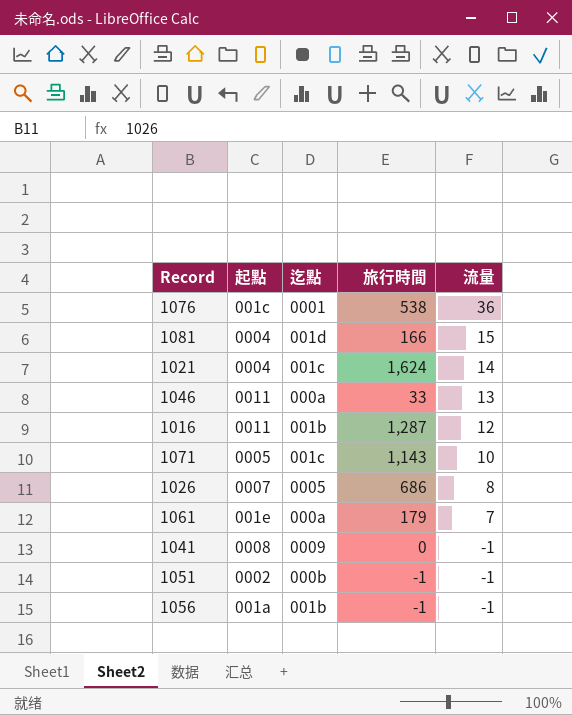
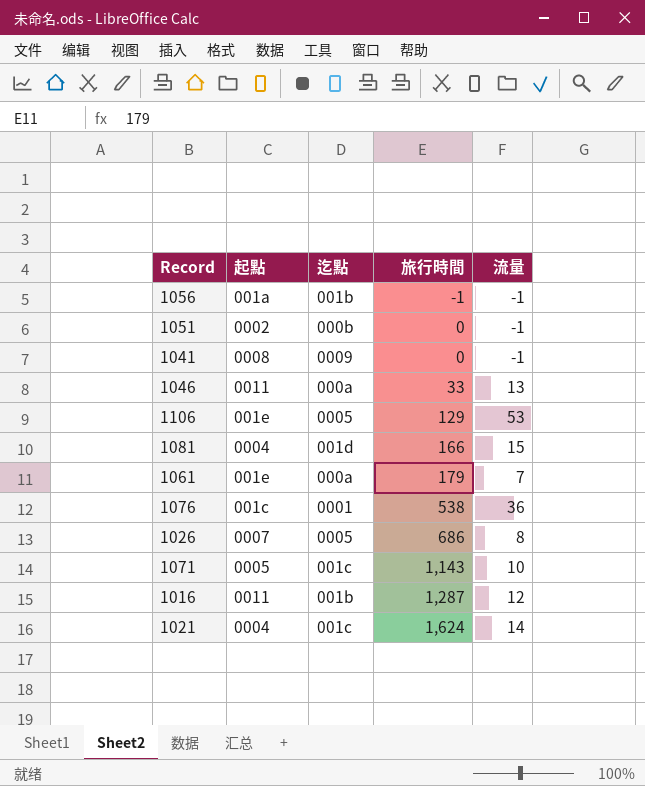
row order: 流量 descending -> 旅行時間 ascending
1051 | 旅行時間: -1 -> 0
row 1106: none -> 001e | 0005 | 129 | 53

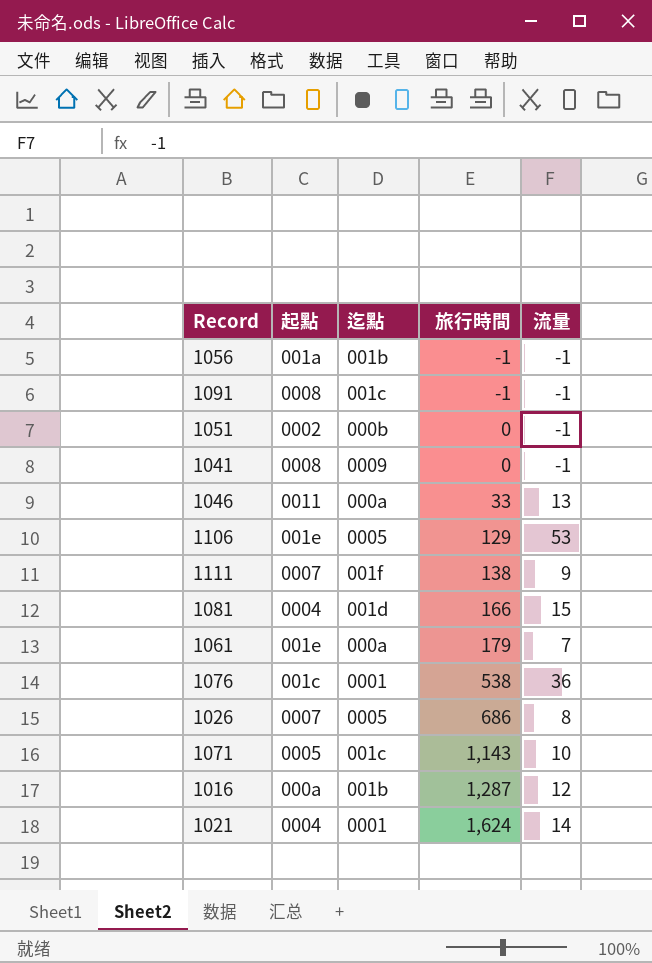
row 1091: none -> 0008 | 001c | -1 | -1
row 1111: none -> 0007 | 001f | 138 | 9
1016 | 起點: 0011 -> 000a
1021 | 迄點: 001c -> 0001

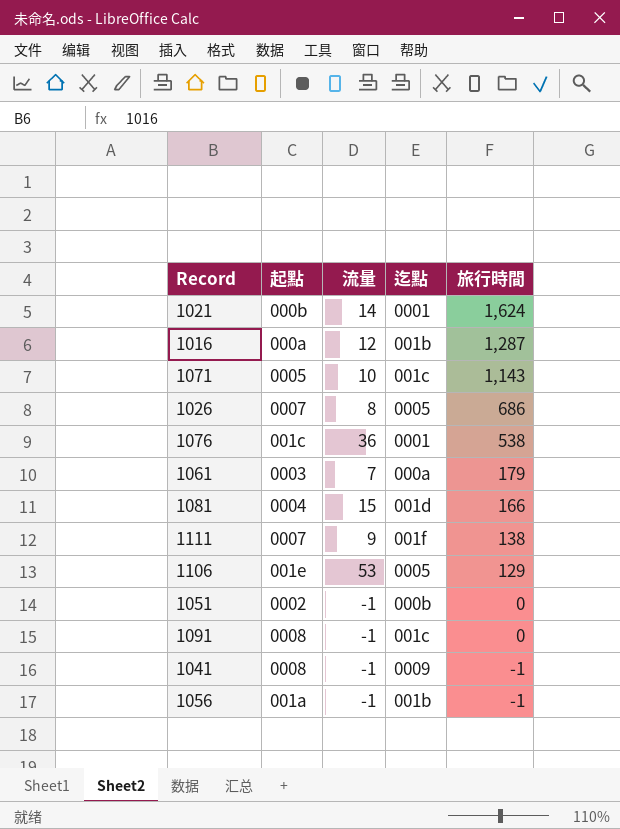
row order: 旅行時間 ascending -> 旅行時間 descending
column 流量 | position: 5 -> 3
row 1046: 0011 | 000a | 33 | 13 -> none
1021 | 起點: 0004 -> 000b
1061 | 起點: 001e -> 0003
1091 | 旅行時間: -1 -> 0
1041 | 旅行時間: 0 -> -1

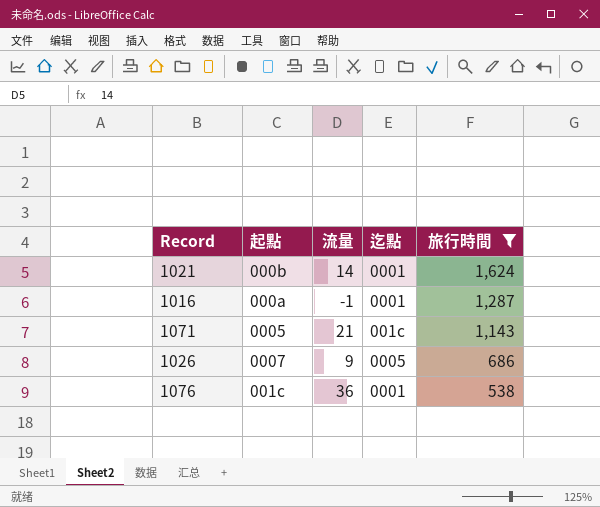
filter: none -> 旅行時間 >= 538
1016 | 流量: 12 -> -1
1016 | 迄點: 001b -> 0001
1071 | 流量: 10 -> 21
1026 | 流量: 8 -> 9

